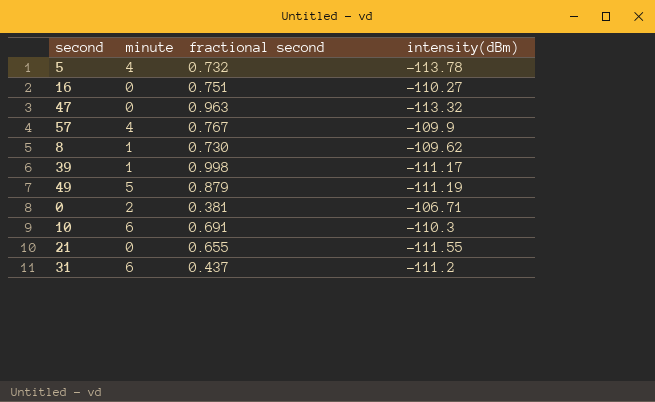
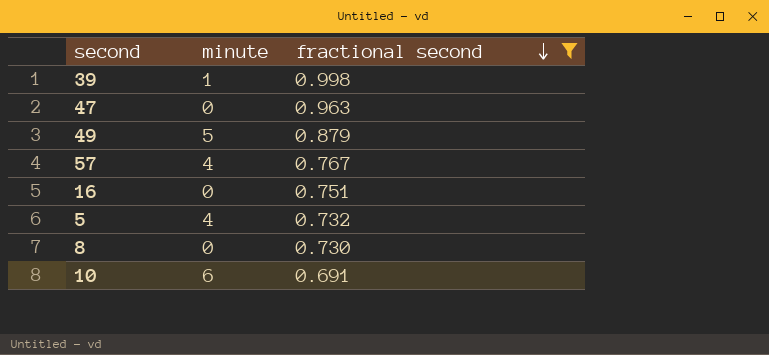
filter: none -> fractional second >= 0.691
row order: none -> fractional second descending
column intensity(dBm) | position: 4 -> none
8 | minute: 1 -> 0

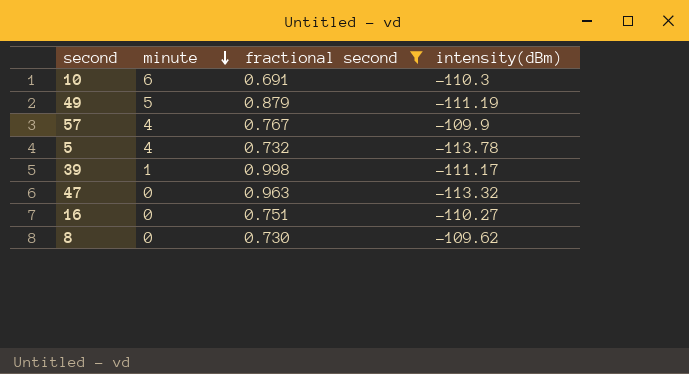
row order: fractional second descending -> minute descending
column intensity(dBm) | position: none -> 4

